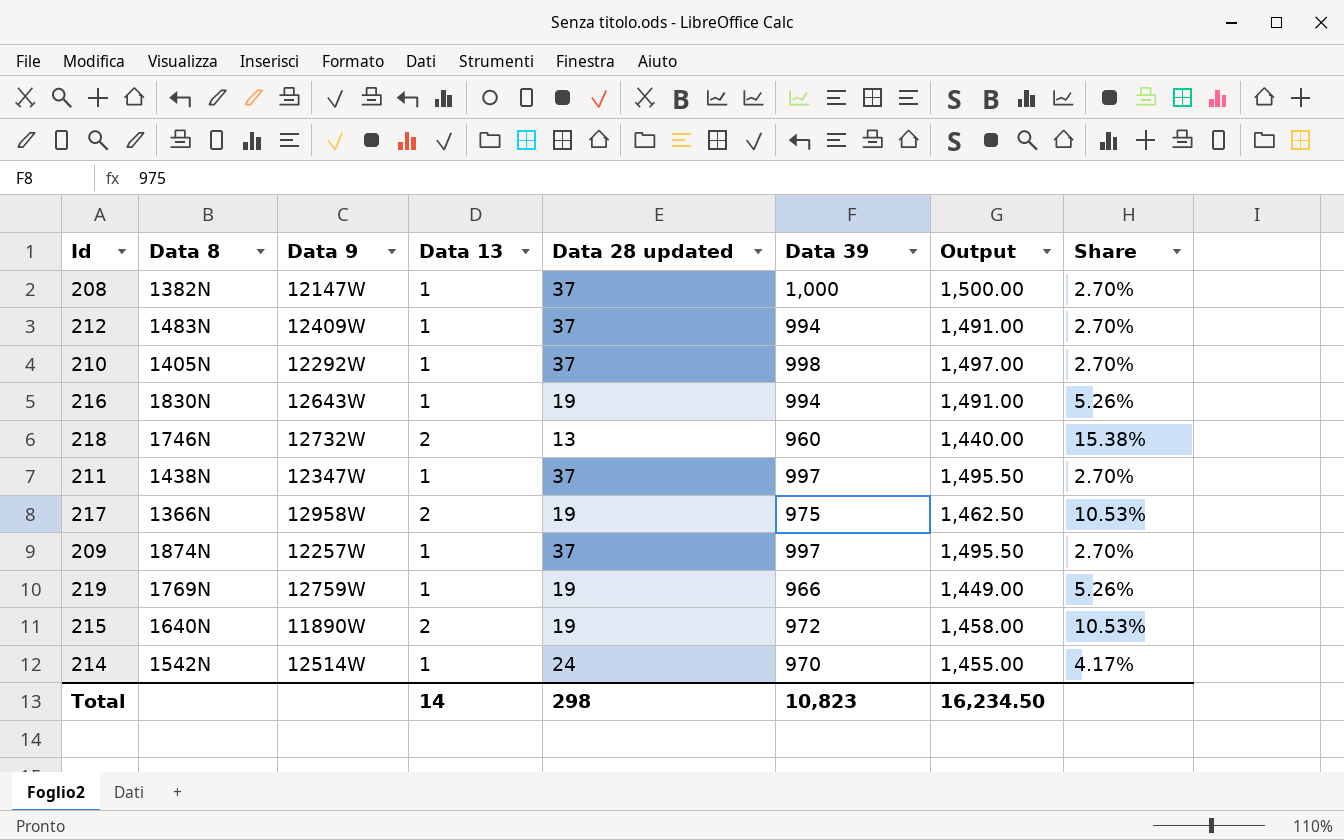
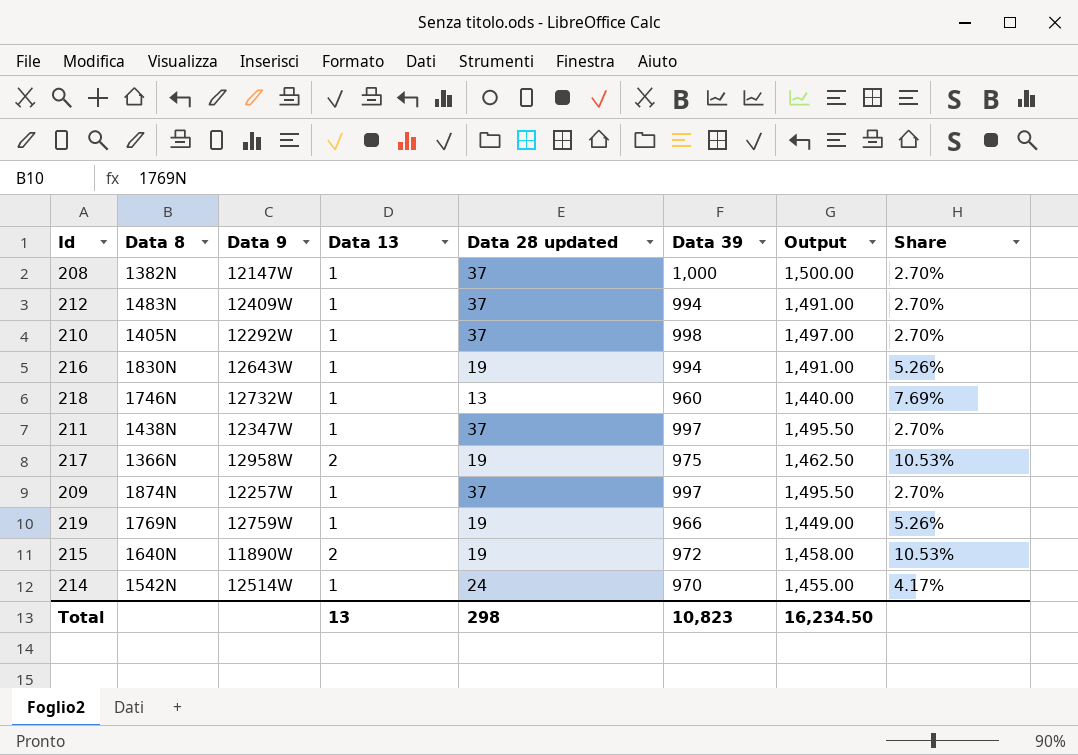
218 | Data 13: 2 -> 1
218 | Share: 15.38% -> 7.69%
Total | Data 13: 14 -> 13

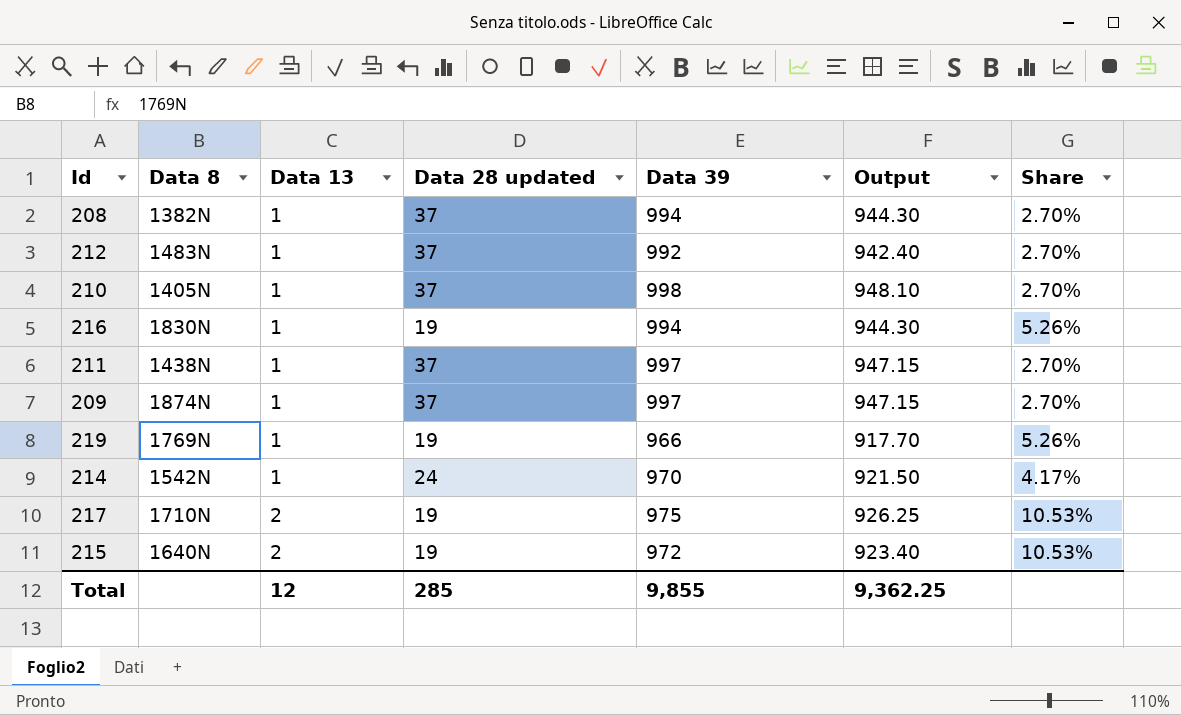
row order: none -> Data 13 ascending
column Data 9 | position: 3 -> none
column Output | formula: [Data 39] * 1.5 -> [Data 39] * 0.95
row 218: 1746N | 12732W | 1 | 13 | 960 | 1,440.00 | 7.69% -> none
208 | Data 39: 1,000 -> 994
212 | Data 39: 994 -> 992
217 | Data 8: 1366N -> 1710N
Total | Data 13: 13 -> 12
Total | Data 28 updated: 298 -> 285
Total | Data 39: 10,823 -> 9,855
Total | Output: 16,234.50 -> 9,362.25

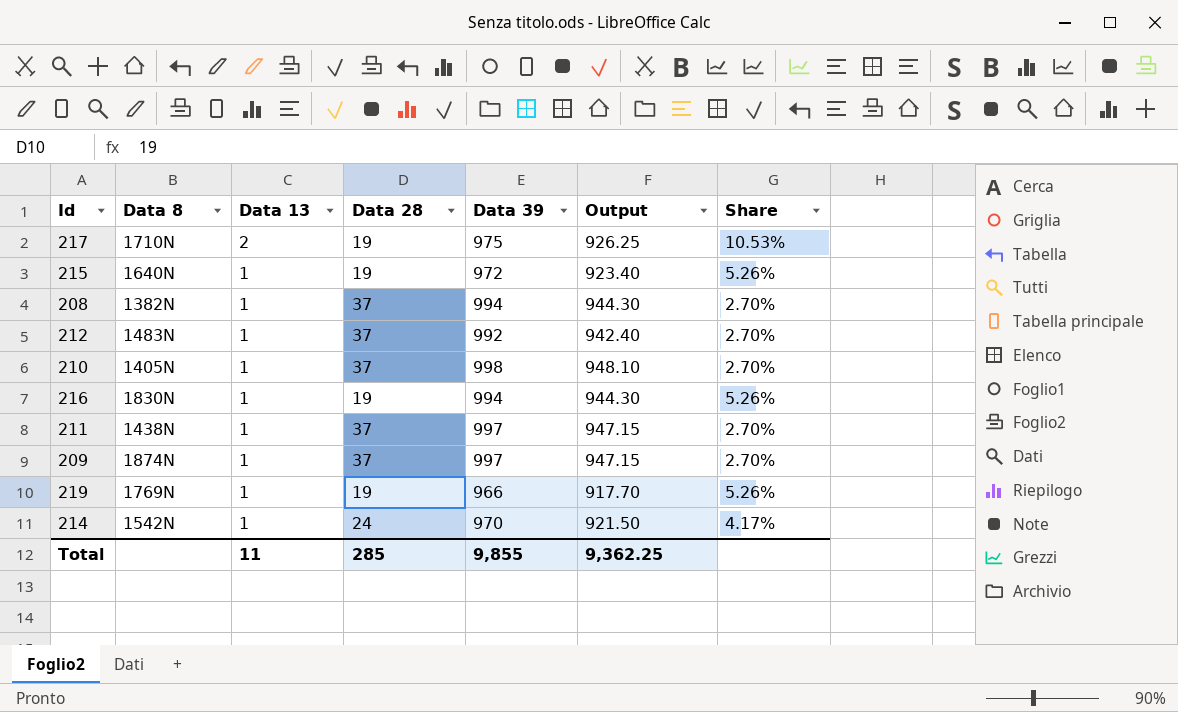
row order: Data 13 ascending -> Data 13 descending
column name: Data 28 updated -> Data 28
215 | Data 13: 2 -> 1
215 | Share: 10.53% -> 5.26%
Total | Data 13: 12 -> 11

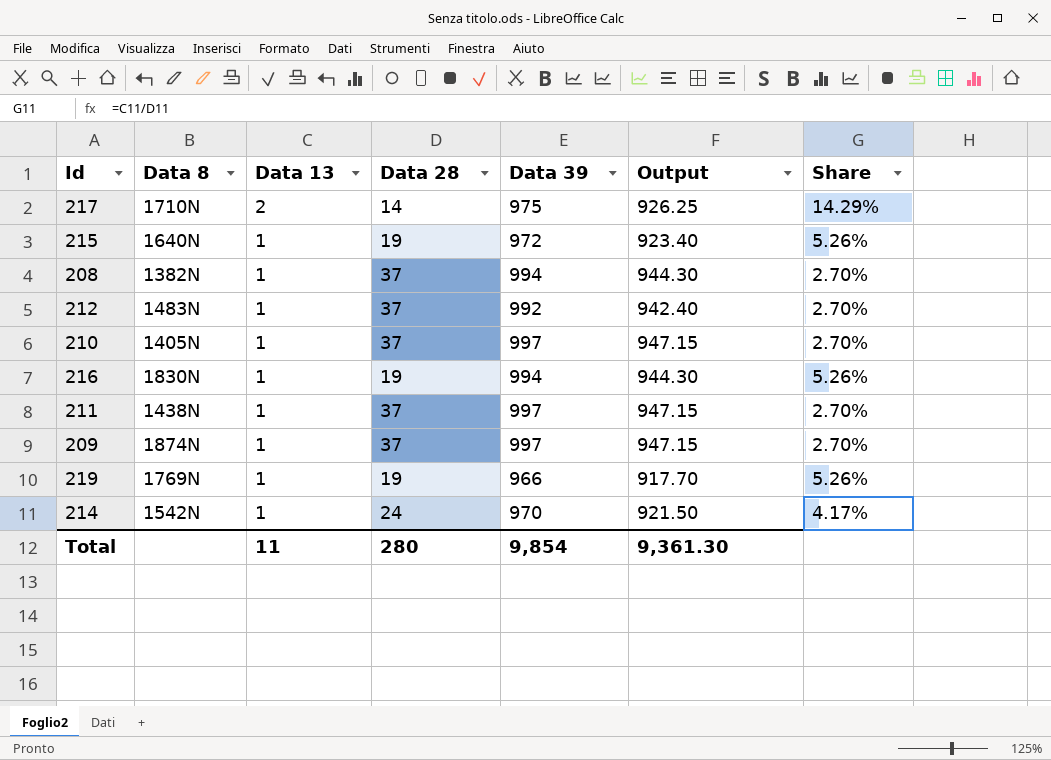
217 | Data 28: 19 -> 14
217 | Share: 10.53% -> 14.29%
210 | Data 39: 998 -> 997
210 | Output: 948.10 -> 947.15
Total | Data 28: 285 -> 280
Total | Data 39: 9,855 -> 9,854
Total | Output: 9,362.25 -> 9,361.30

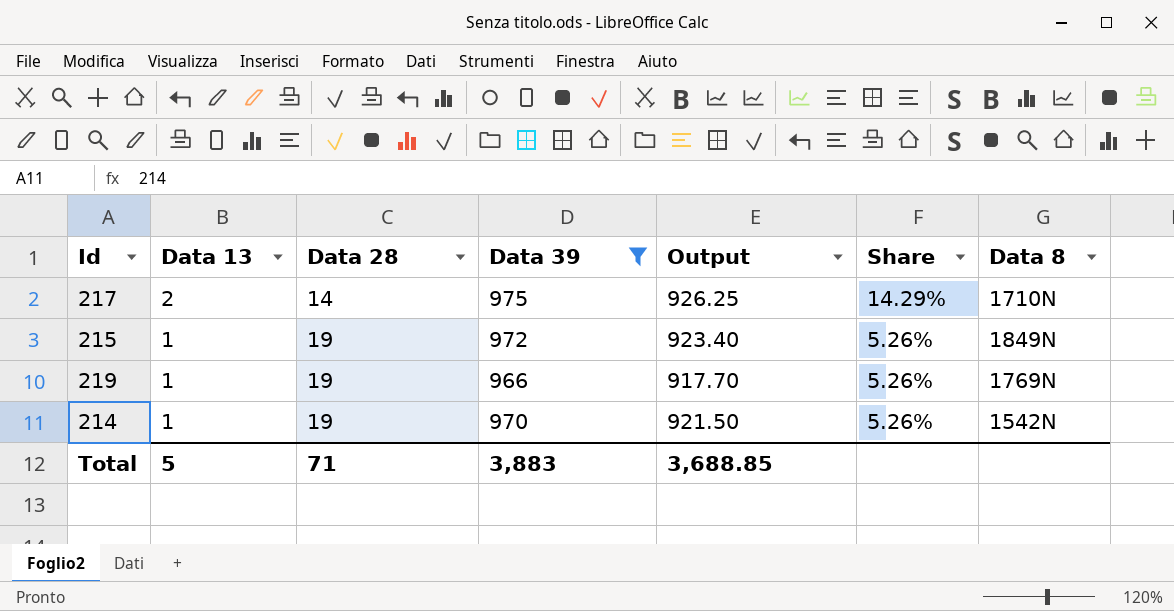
filter: none -> Data 39 <= 975
column Data 8 | position: 2 -> 7
215 | Data 8: 1640N -> 1849N
214 | Data 28: 24 -> 19
214 | Share: 4.17% -> 5.26%
Total | Data 13: 11 -> 5
Total | Data 28: 280 -> 71
Total | Data 39: 9,854 -> 3,883
Total | Output: 9,361.30 -> 3,688.85

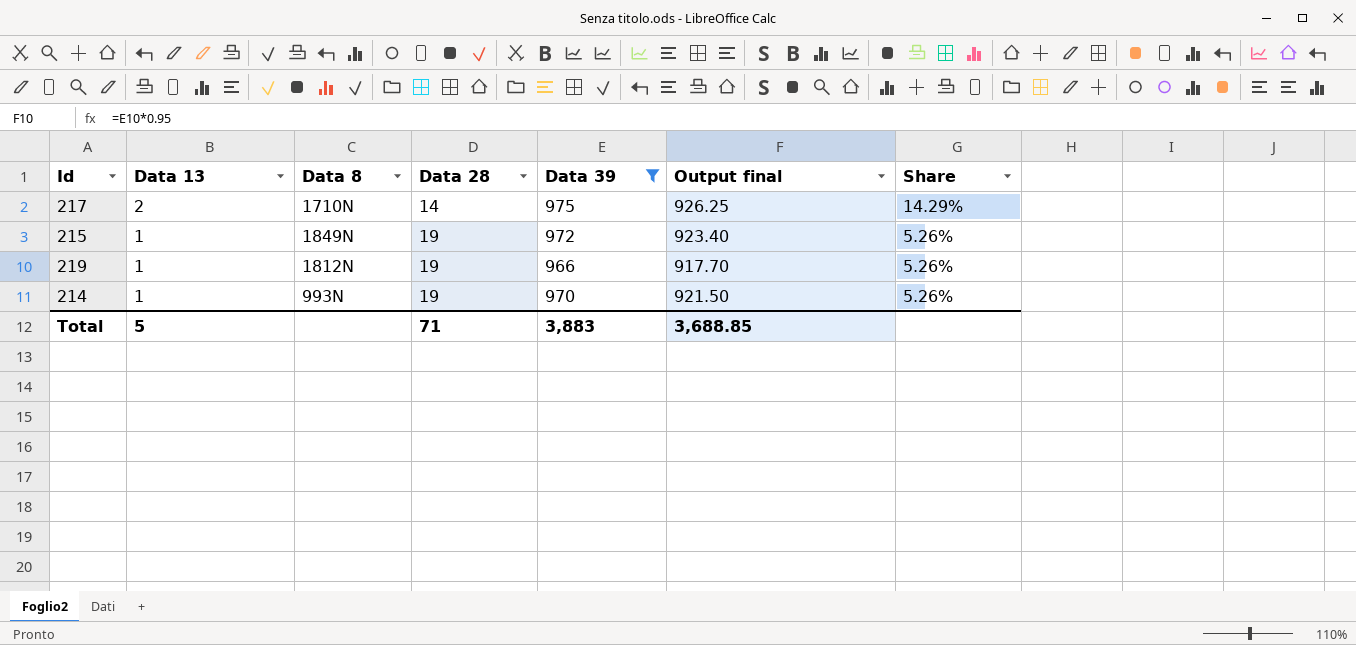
column Data 8 | position: 7 -> 3
column name: Output -> Output final
219 | Data 8: 1769N -> 1812N
214 | Data 8: 1542N -> 993N

